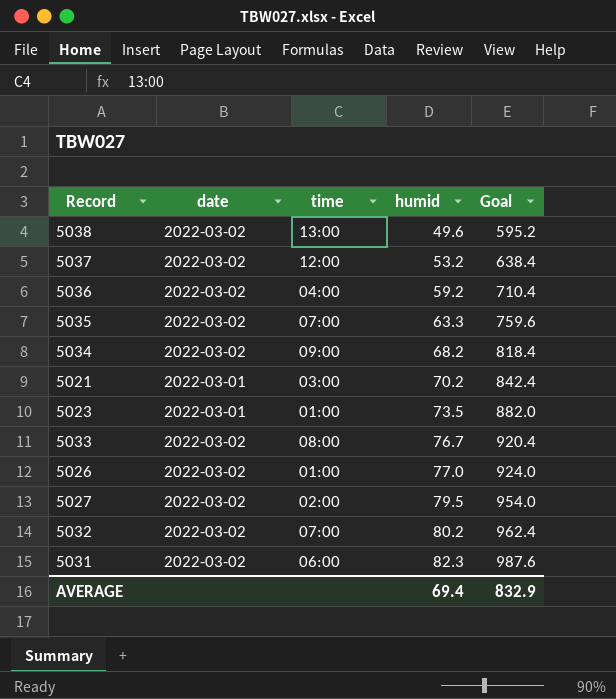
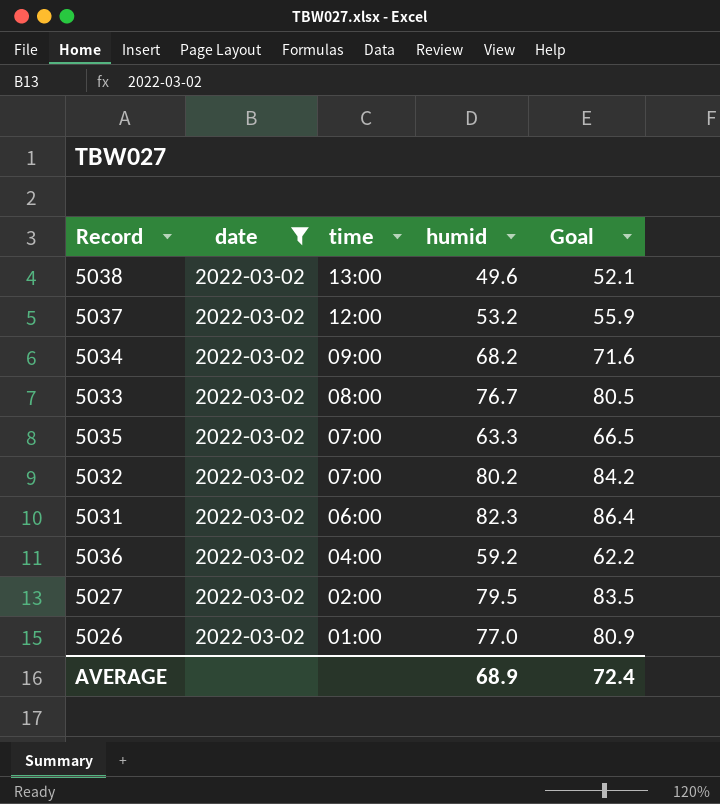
filter: none -> date = 2022-03-02
row order: humid ascending -> time descending
column Goal | formula: [humid] * 12 -> [humid] * 1.05
AVERAGE | humid: 69.4 -> 68.9
AVERAGE | Goal: 832.9 -> 72.4

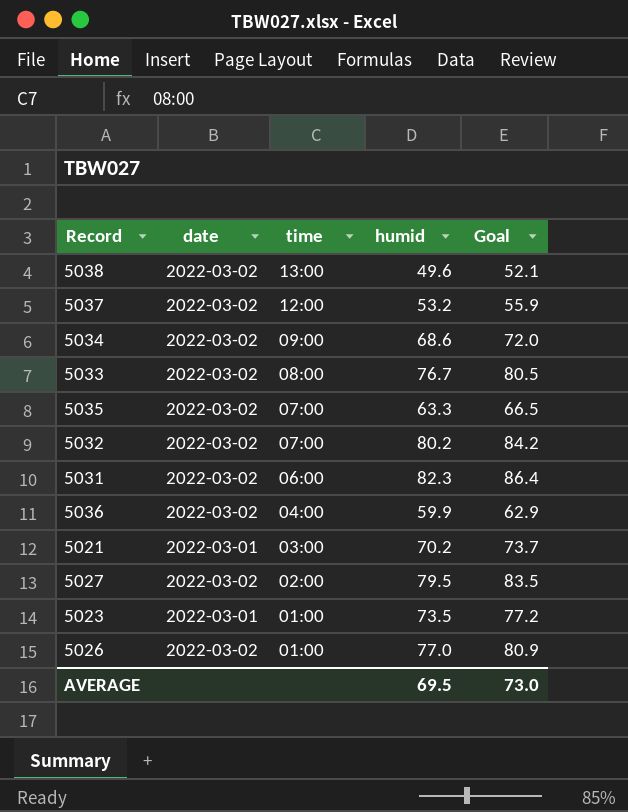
filter: date = 2022-03-02 -> none
5034 | humid: 68.2 -> 68.6
5034 | Goal: 71.6 -> 72.0
5036 | humid: 59.2 -> 59.9
5036 | Goal: 62.2 -> 62.9
AVERAGE | humid: 68.9 -> 69.5
AVERAGE | Goal: 72.4 -> 73.0

